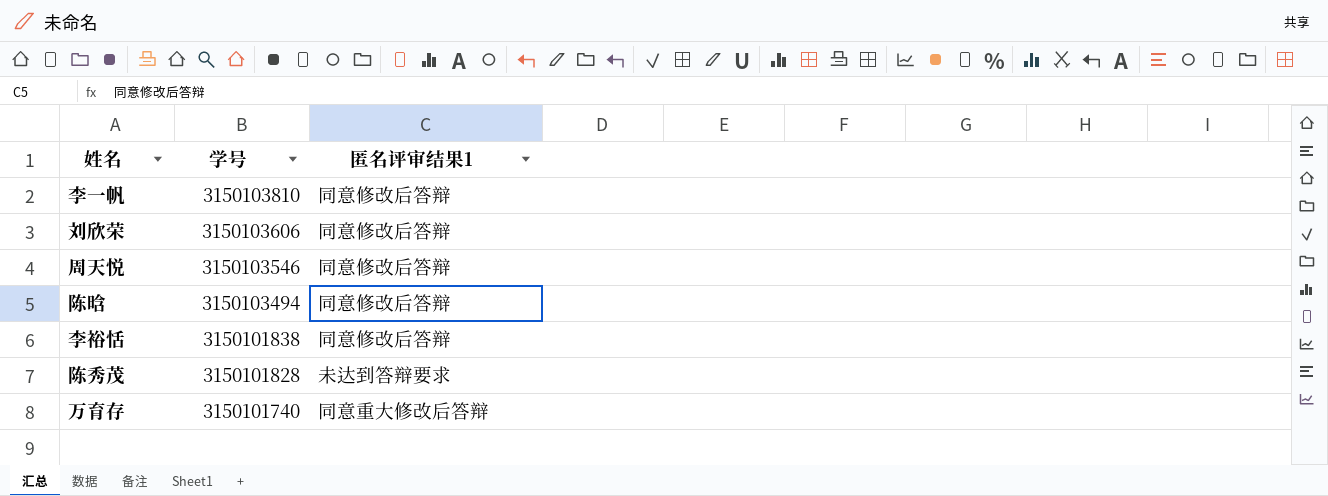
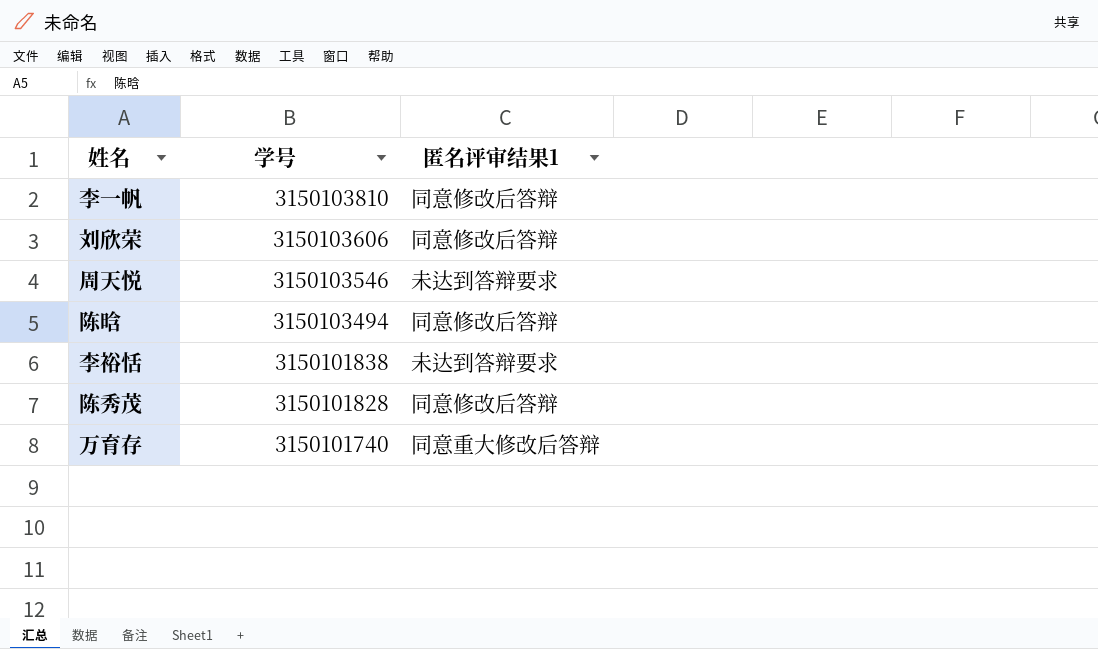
周天悦 | 匿名评审结果1: 同意修改后答辩 -> 未达到答辩要求
李裕恬 | 匿名评审结果1: 同意修改后答辩 -> 未达到答辩要求
陈秀茂 | 匿名评审结果1: 未达到答辩要求 -> 同意修改后答辩

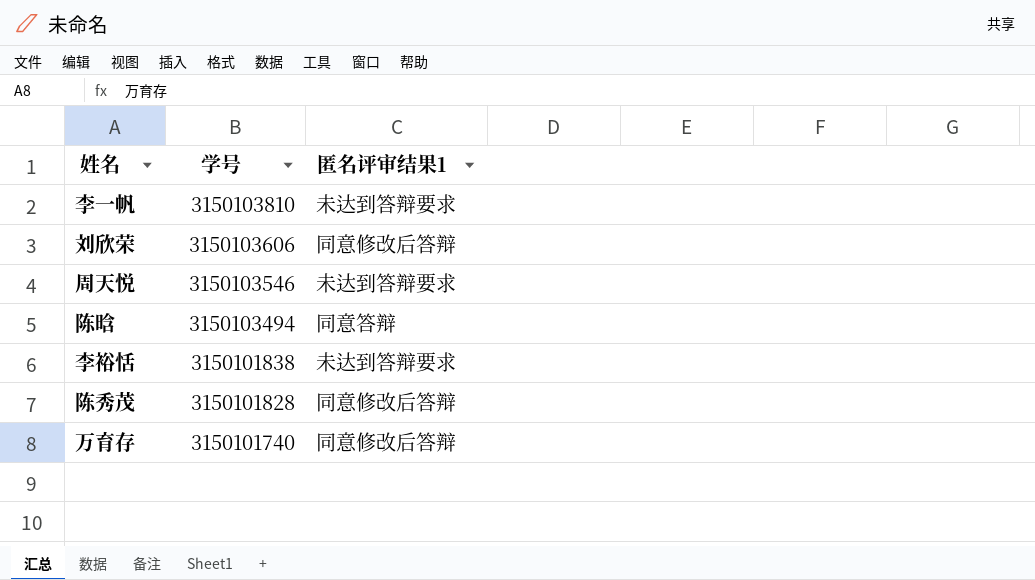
李一帆 | 匿名评审结果1: 同意修改后答辩 -> 未达到答辩要求
陈晗 | 匿名评审结果1: 同意修改后答辩 -> 同意答辩
万育存 | 匿名评审结果1: 同意重大修改后答辩 -> 同意修改后答辩

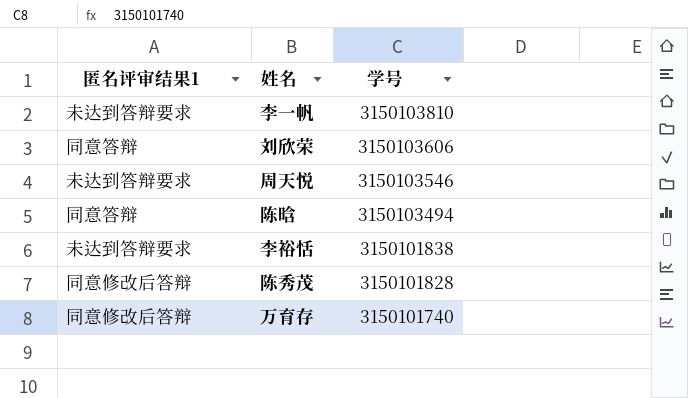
column 匿名评审结果1 | position: 3 -> 1
刘欣荣 | 匿名评审结果1: 同意修改后答辩 -> 同意答辩

